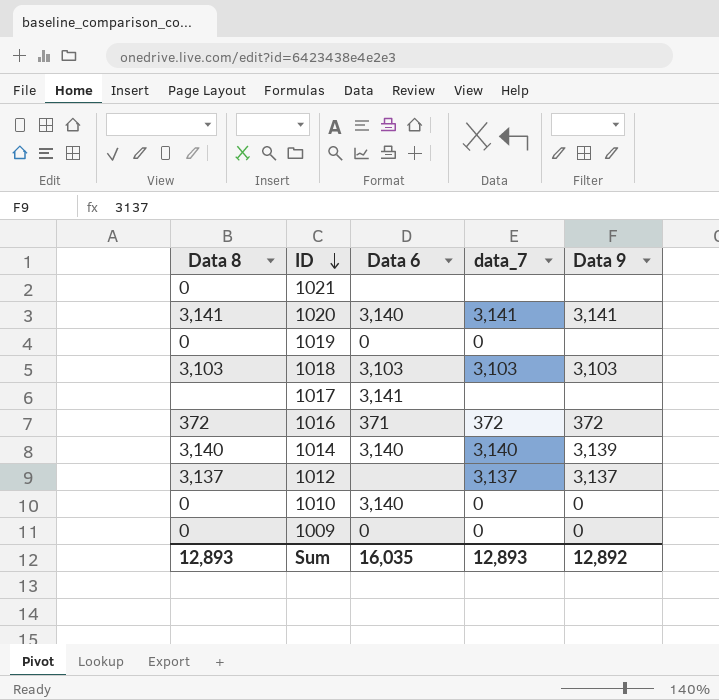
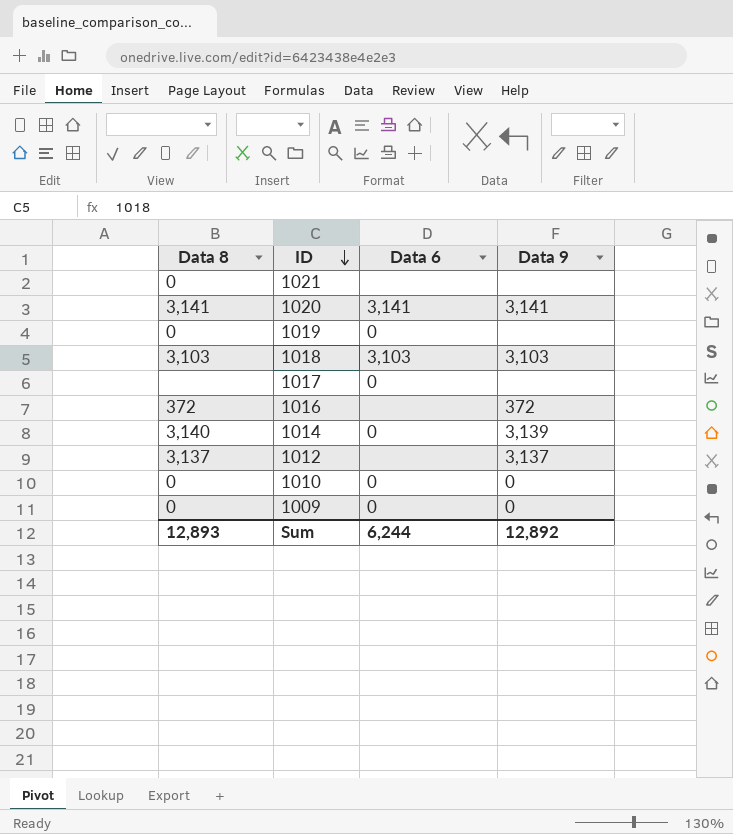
column data_7 | position: 4 -> none
1020 | Data 6: 3,140 -> 3,141
1017 | Data 6: 3,141 -> 0
1016 | Data 6: 371 -> none
1014 | Data 6: 3,140 -> 0
1010 | Data 6: 3,140 -> 0
Sum | Data 6: 16,035 -> 6,244

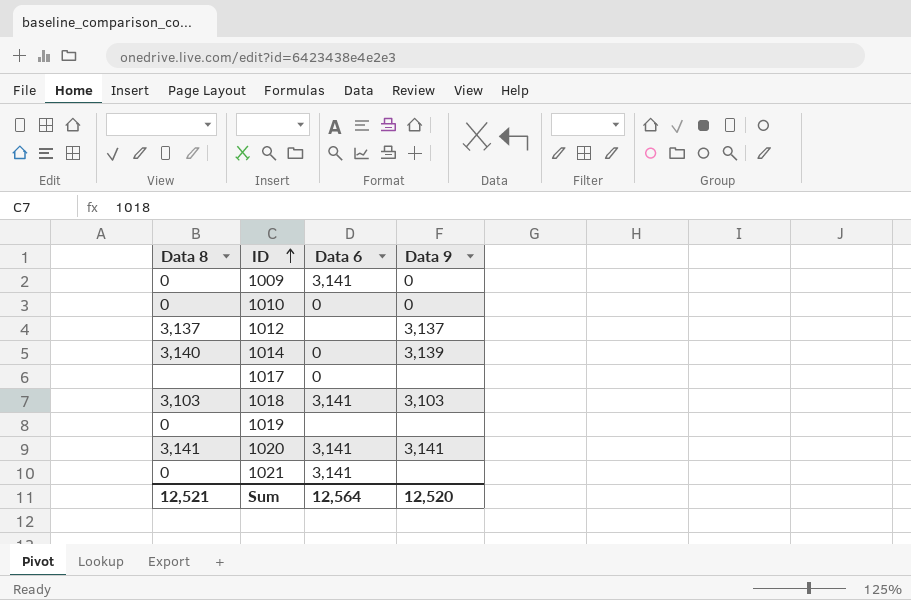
row order: ID descending -> ID ascending
row 1016: 372 | none | 372 -> none
1009 | Data 6: 0 -> 3,141
1018 | Data 6: 3,103 -> 3,141
1019 | Data 6: 0 -> none
1021 | Data 6: none -> 3,141
Sum | Data 8: 12,893 -> 12,521
Sum | Data 6: 6,244 -> 12,564
Sum | Data 9: 12,892 -> 12,520

